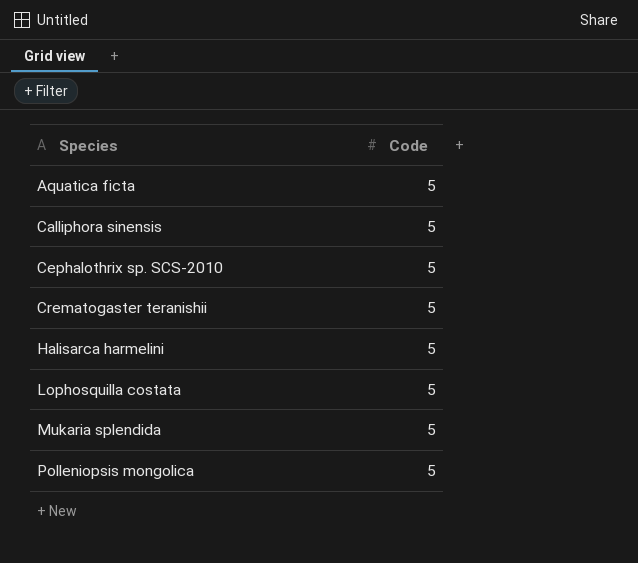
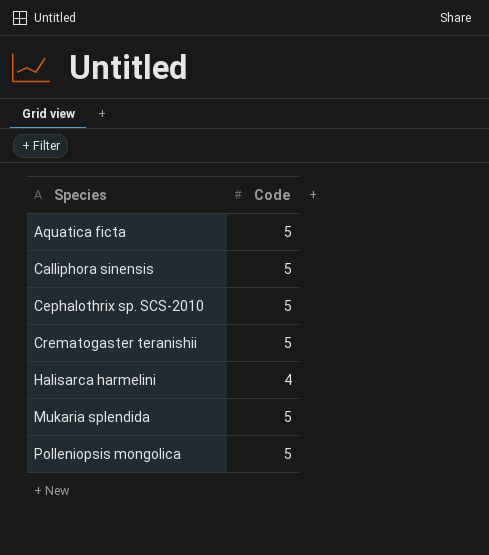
row Lophosquilla costata: 5 -> none
Halisarca harmelini | Code: 5 -> 4

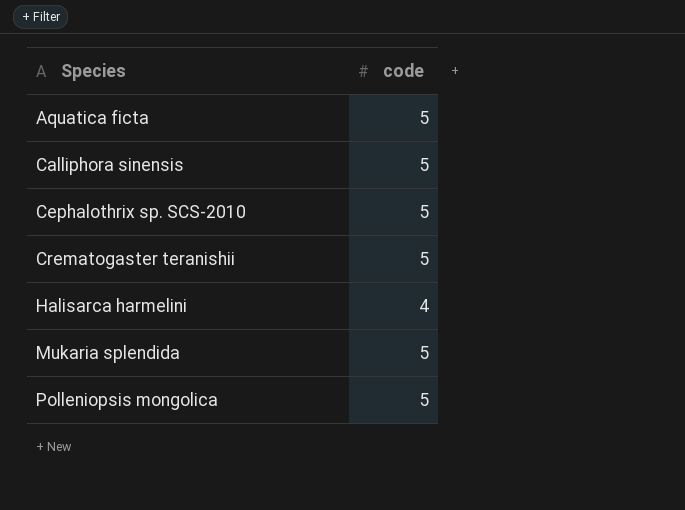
column name: Code -> code

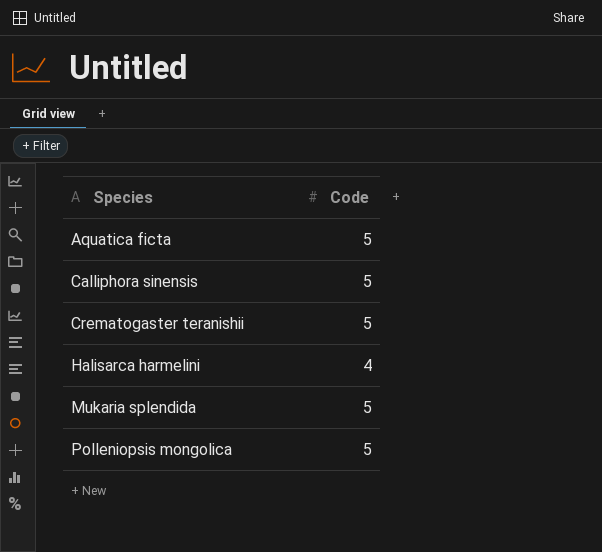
column name: code -> Code
row Cephalothrix sp. SCS-2010: 5 -> none

